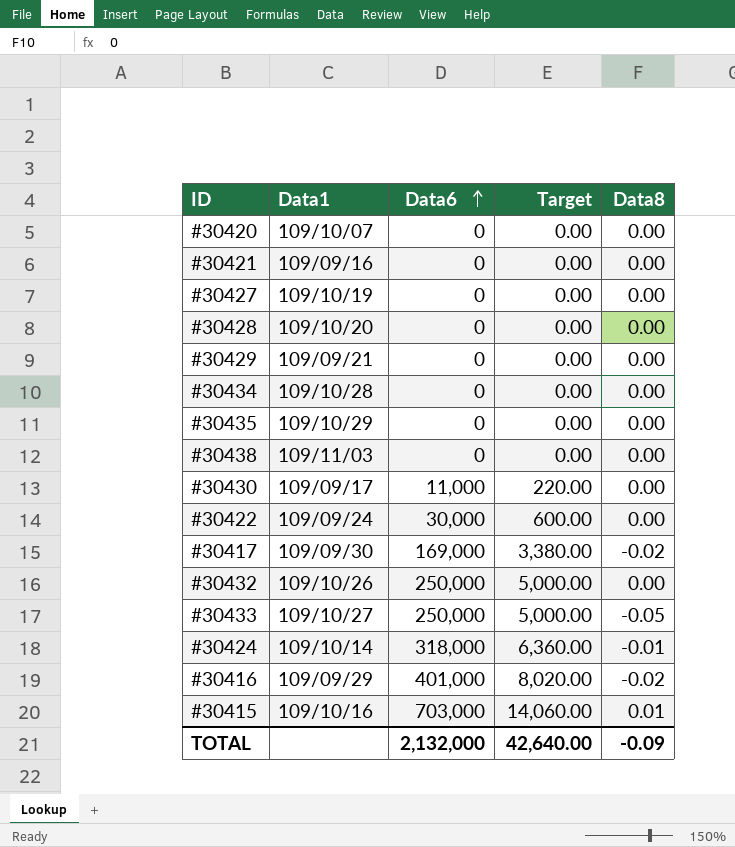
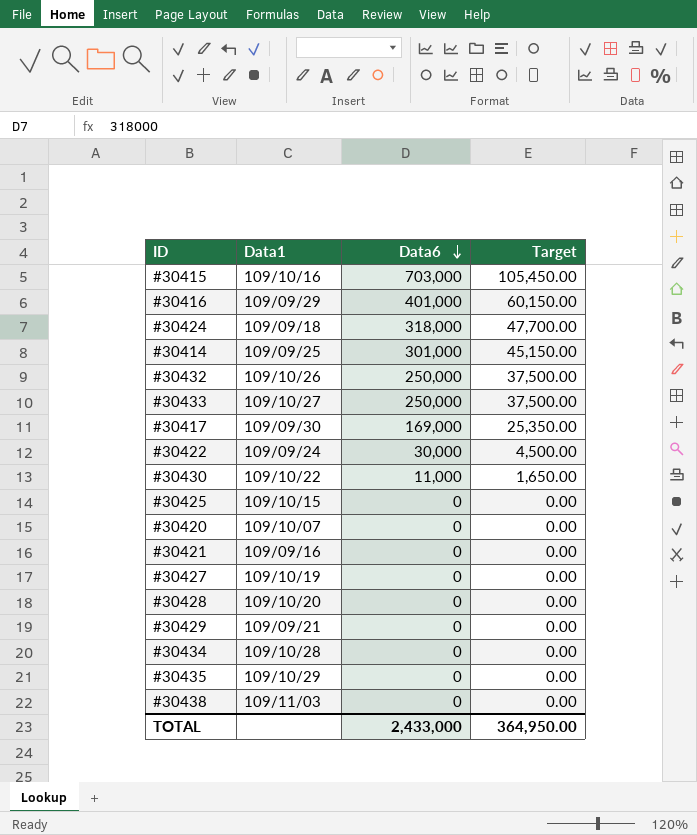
row order: Data6 ascending -> Data6 descending
column Data8 | position: 5 -> none
column Target | formula: [Data6] * 0.02 -> [Data6] * 0.15
#30424 | Data1: 109/10/14 -> 109/09/18
row #30414: none -> 109/09/25 | 301,000 | 45,150.00
#30430 | Data1: 109/09/17 -> 109/10/22
row #30425: none -> 109/10/15 | 0 | 0.00
TOTAL | Data6: 2,132,000 -> 2,433,000
TOTAL | Target: 42,640.00 -> 364,950.00

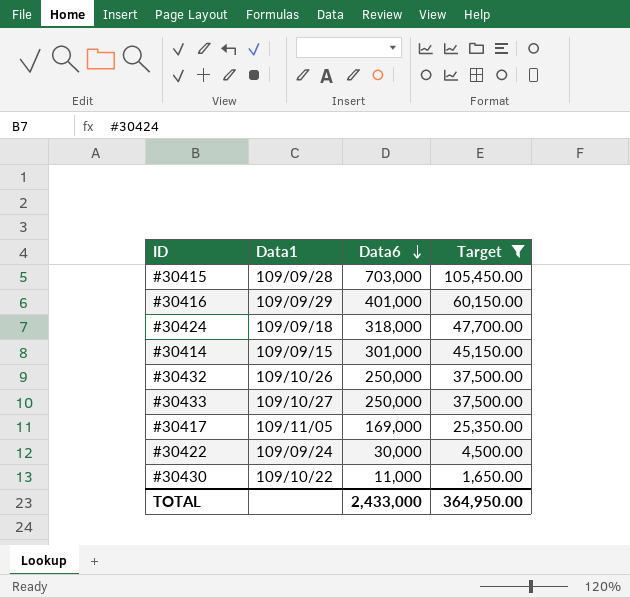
filter: none -> Target != 0.00
#30415 | Data1: 109/10/16 -> 109/09/28
#30414 | Data1: 109/09/25 -> 109/09/15
#30417 | Data1: 109/09/30 -> 109/11/05

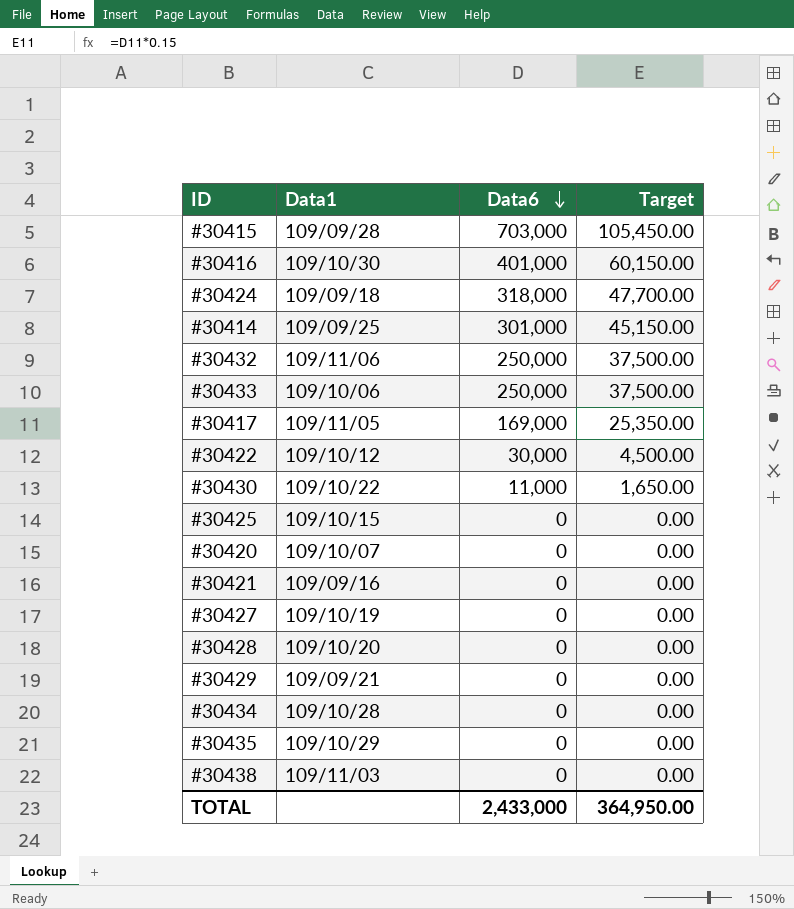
filter: Target != 0.00 -> none
#30416 | Data1: 109/09/29 -> 109/10/30
#30414 | Data1: 109/09/15 -> 109/09/25
#30432 | Data1: 109/10/26 -> 109/11/06
#30433 | Data1: 109/10/27 -> 109/10/06
#30422 | Data1: 109/09/24 -> 109/10/12

